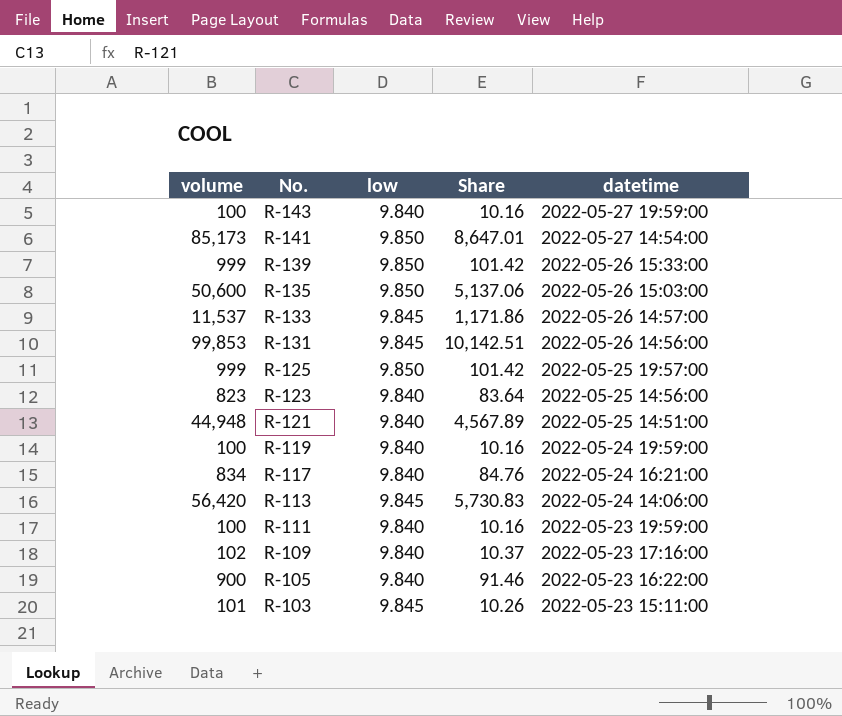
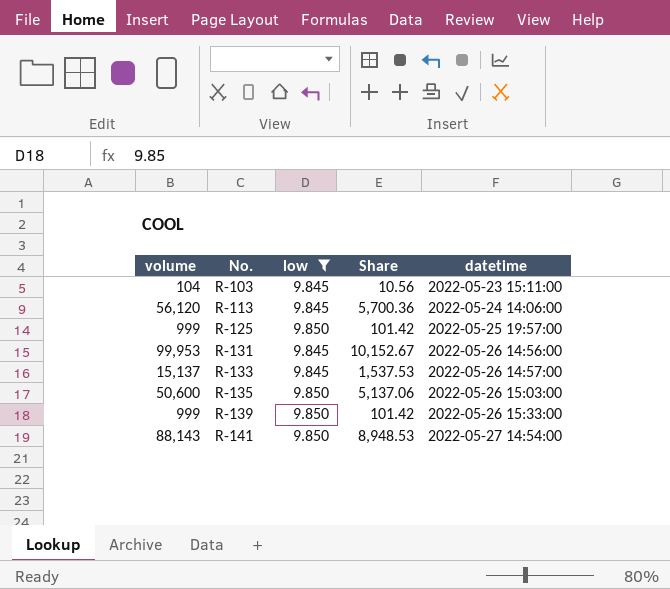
filter: none -> low != 9.840
row order: No. descending -> No. ascending
R-103 | volume: 101 -> 104
R-103 | Share: 10.26 -> 10.56
R-113 | volume: 56,420 -> 56,120
R-113 | Share: 5,730.83 -> 5,700.36
R-131 | volume: 99,853 -> 99,953
R-131 | Share: 10,142.51 -> 10,152.67
R-133 | volume: 11,537 -> 15,137
R-133 | Share: 1,171.86 -> 1,537.53
R-141 | volume: 85,173 -> 88,143
R-141 | Share: 8,647.01 -> 8,948.53

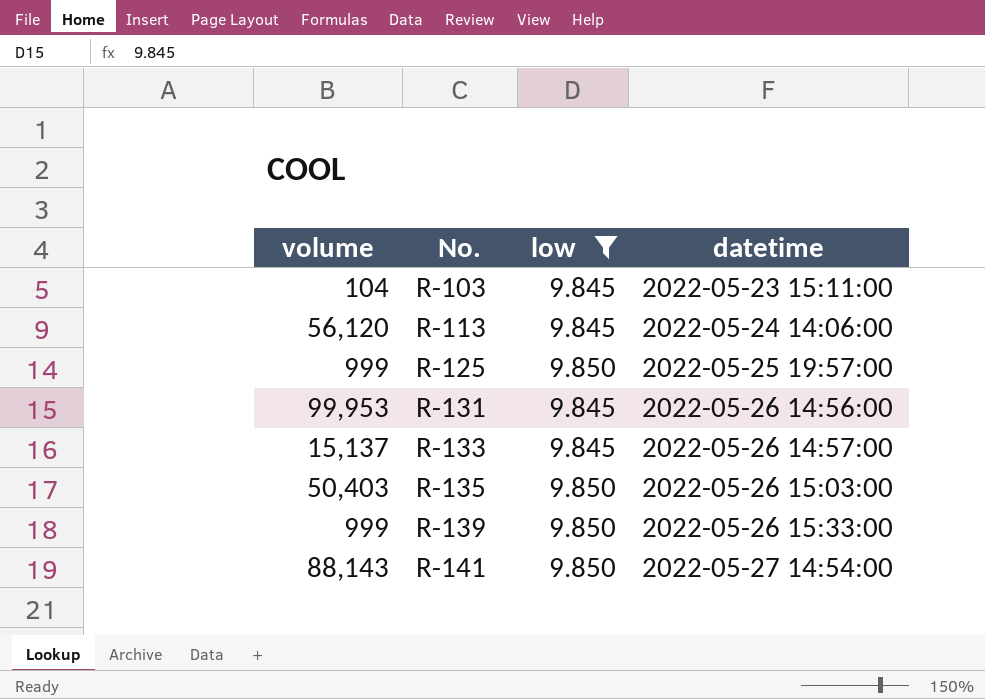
column Share | formula: [volume] / [low] -> none
R-135 | volume: 50,600 -> 50,403

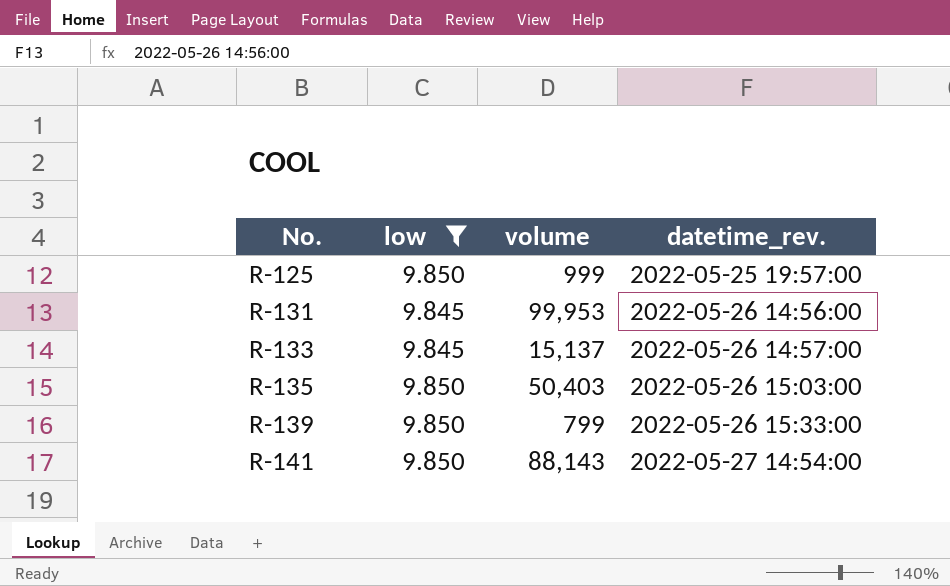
column volume | position: 1 -> 3
column name: datetime -> datetime_rev.
row R-103: 104 | 9.845 | 2022-05-23 15:11:00 -> none
row R-113: 56,120 | 9.845 | 2022-05-24 14:06:00 -> none
R-139 | volume: 999 -> 799

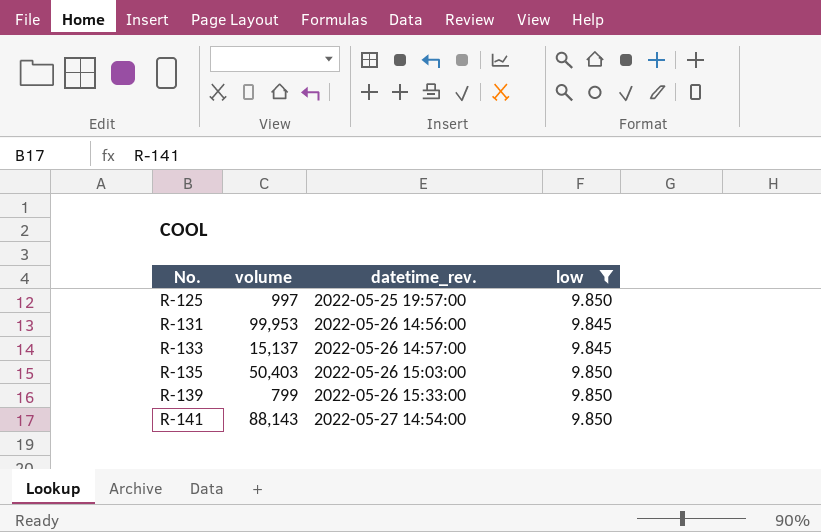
column low | position: 2 -> 4
R-125 | volume: 999 -> 997

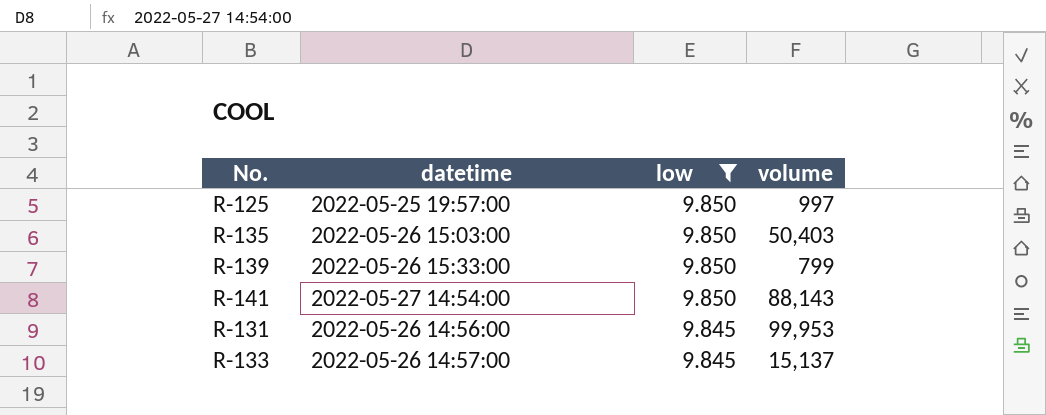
row order: No. ascending -> low descending
column name: datetime_rev. -> datetime
column volume | position: 2 -> 4

